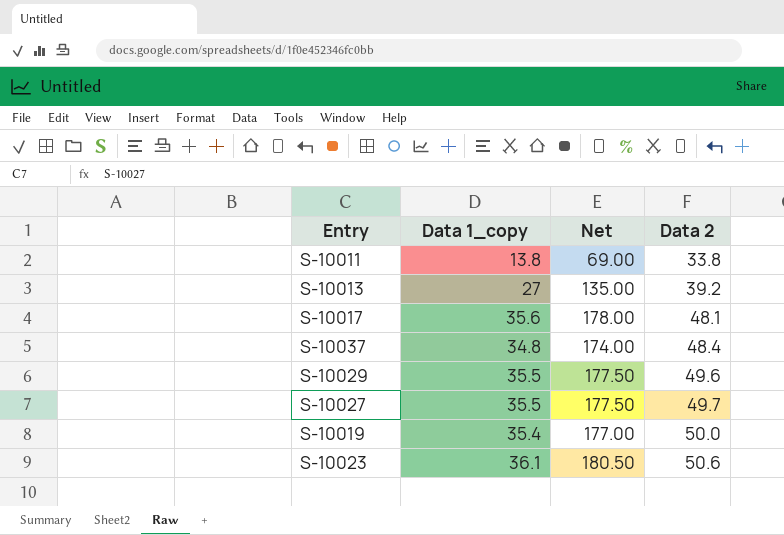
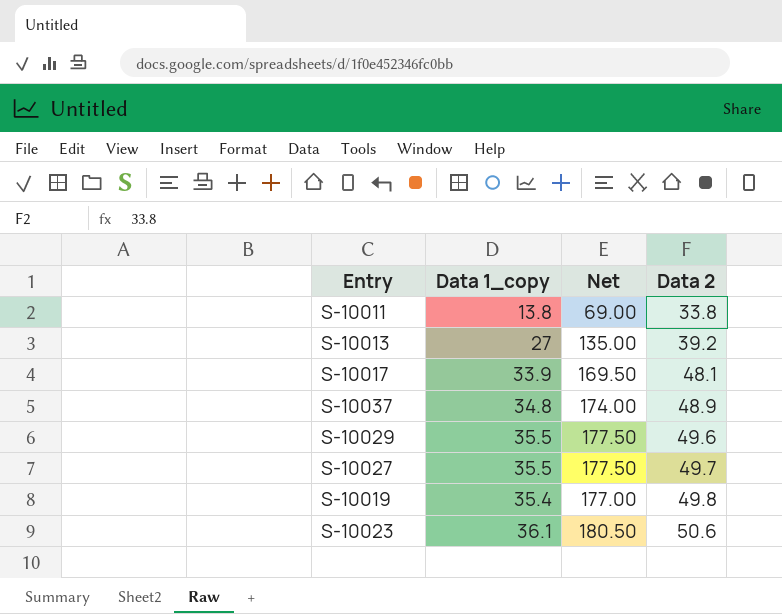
S-10017 | Data 1_copy: 35.6 -> 33.9
S-10017 | Net: 178.00 -> 169.50
S-10037 | Data 2: 48.4 -> 48.9
S-10019 | Data 2: 50.0 -> 49.8

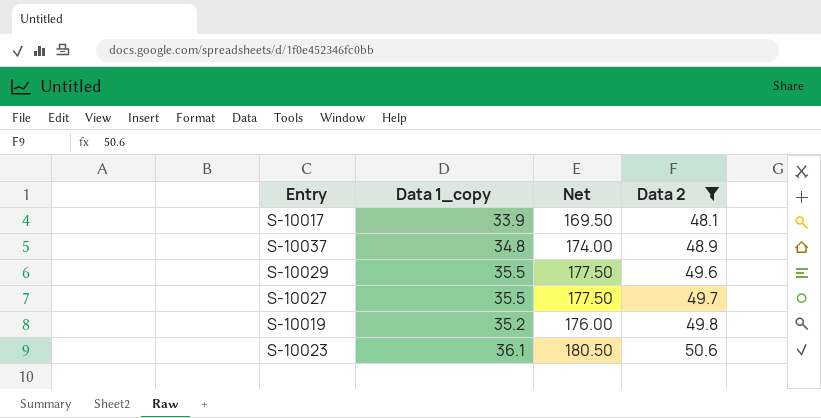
filter: none -> Data 2 >= 48.1
S-10019 | Data 1_copy: 35.4 -> 35.2
S-10019 | Net: 177.00 -> 176.00

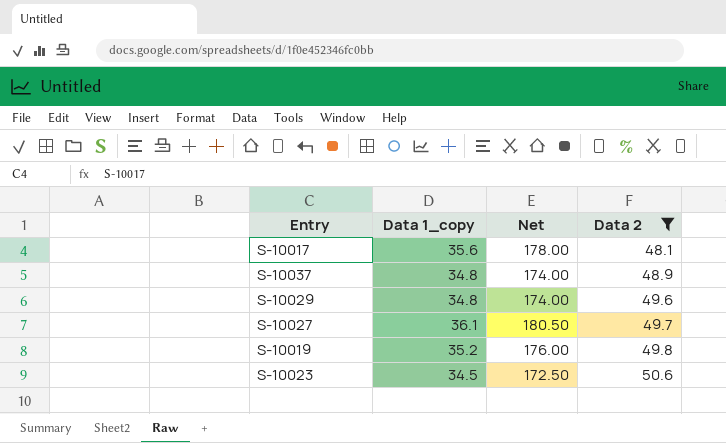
S-10017 | Data 1_copy: 33.9 -> 35.6
S-10017 | Net: 169.50 -> 178.00
S-10029 | Data 1_copy: 35.5 -> 34.8
S-10029 | Net: 177.50 -> 174.00
S-10027 | Data 1_copy: 35.5 -> 36.1
S-10027 | Net: 177.50 -> 180.50
S-10023 | Data 1_copy: 36.1 -> 34.5
S-10023 | Net: 180.50 -> 172.50

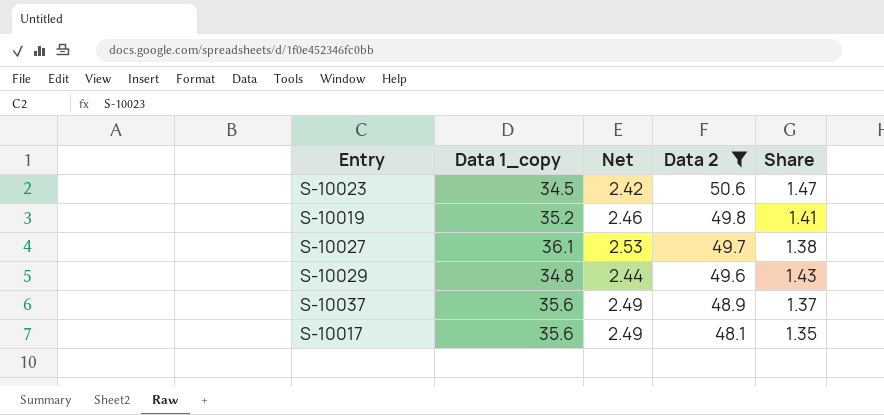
row order: Data 2 ascending -> Data 2 descending
column Net | formula: [Data 1_copy] * 5 -> [Data 1_copy] * 0.07
column Share | formula: none -> [Data 2] / [Data 1_copy]
S-10037 | Data 1_copy: 34.8 -> 35.6

